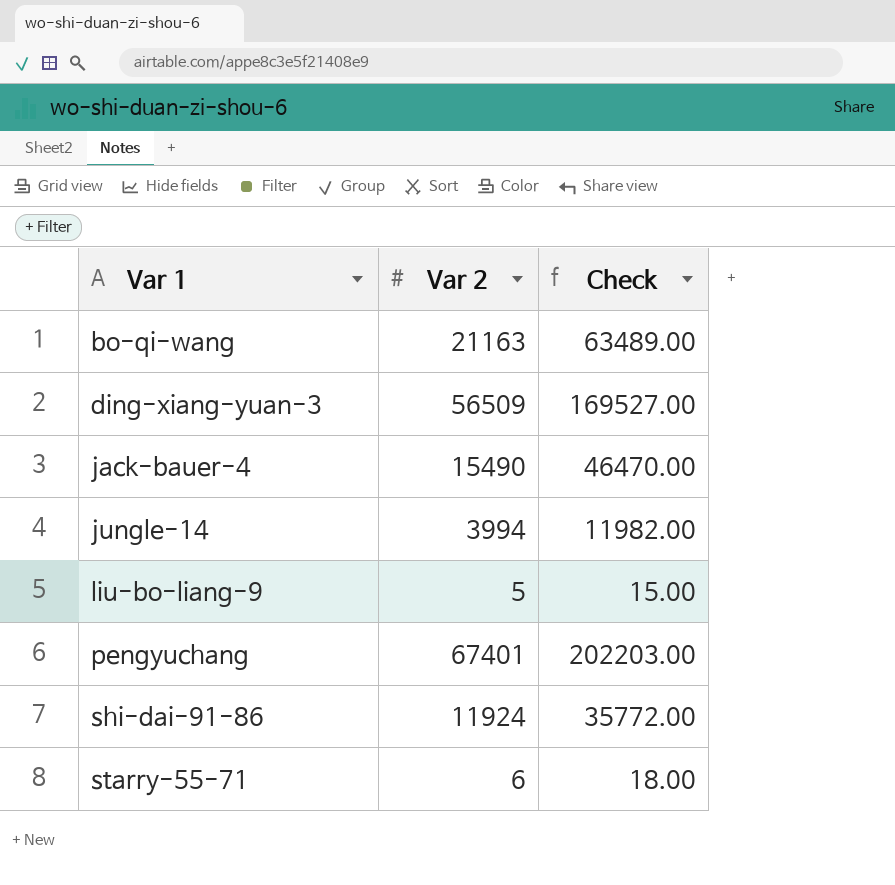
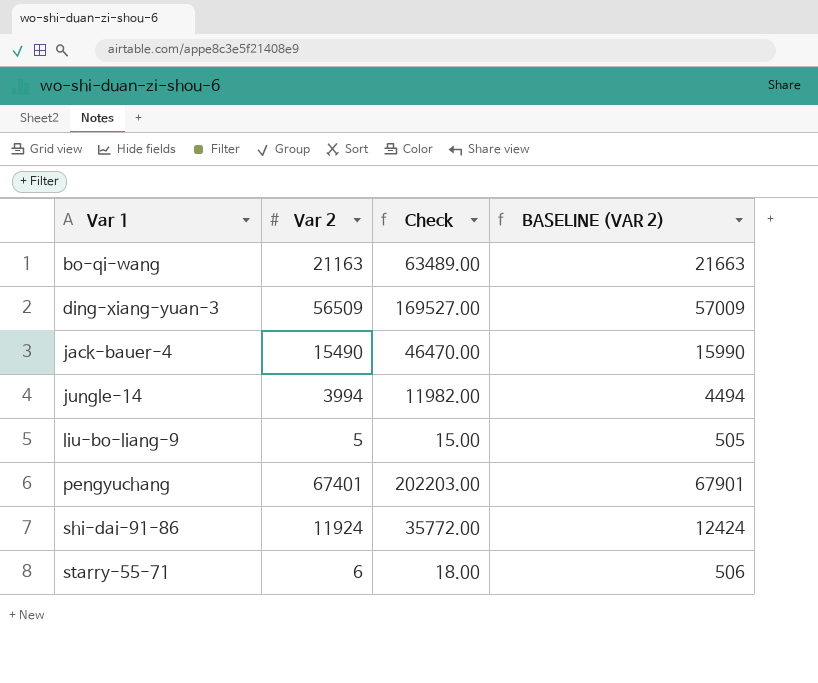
column BASELINE (VAR 2) | formula: none -> [Var 2] + 500

